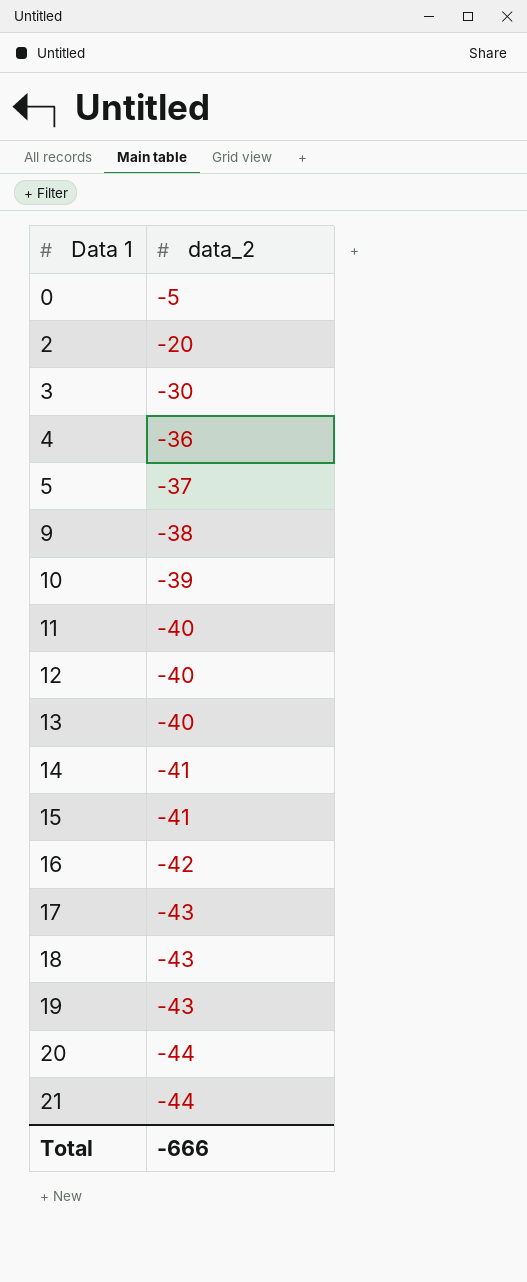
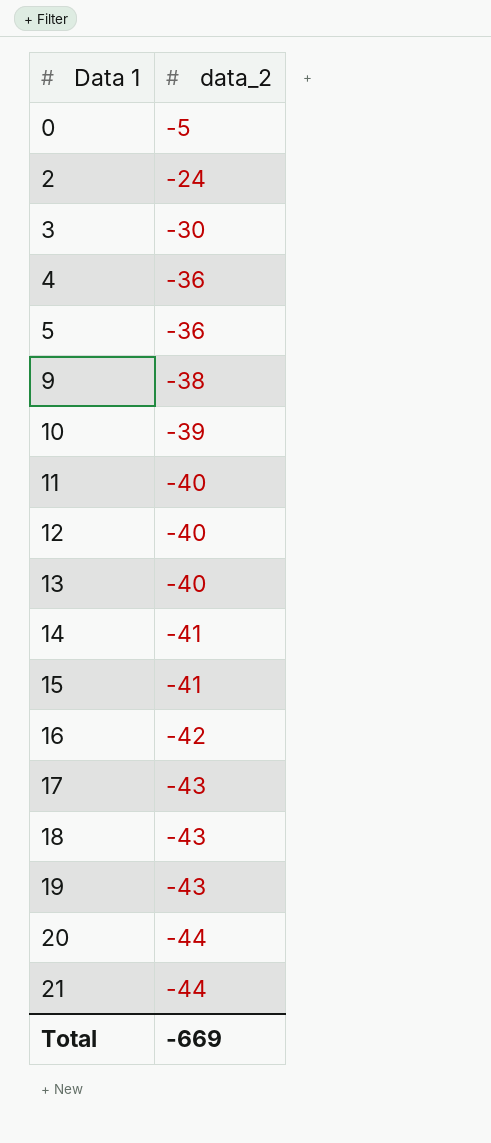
2 | data_2: -20 -> -24
5 | data_2: -37 -> -36
Total | data_2: -666 -> -669

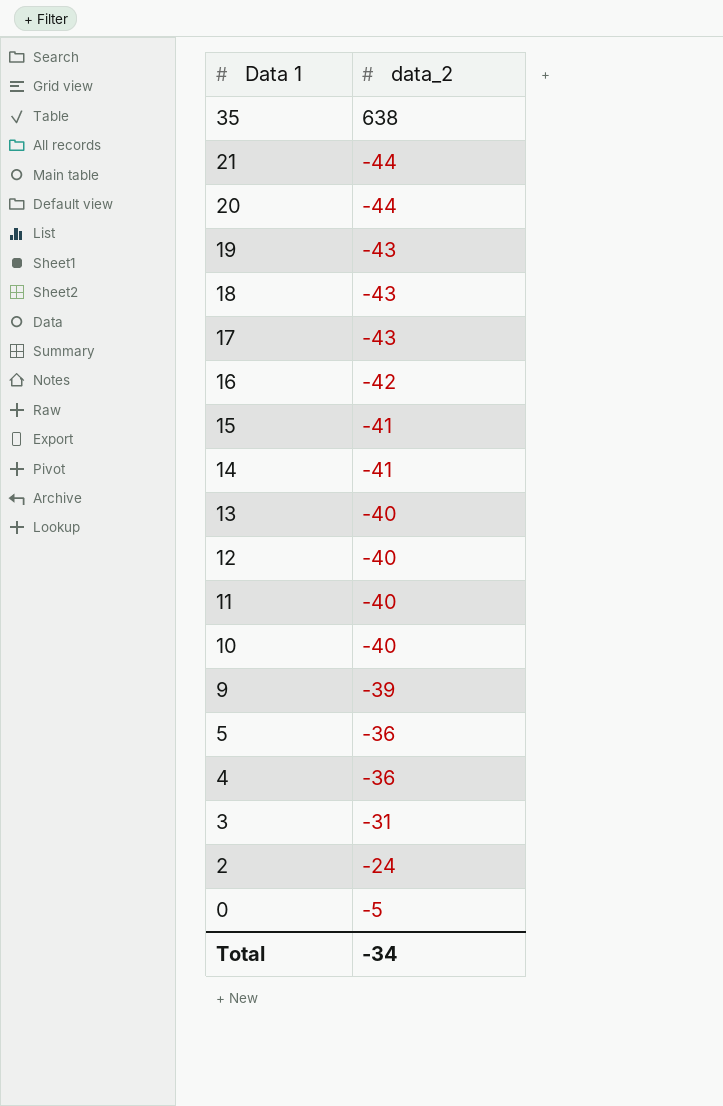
row order: Data 1 ascending -> Data 1 descending
row 35: none -> 638
10 | data_2: -39 -> -40
9 | data_2: -38 -> -39
3 | data_2: -30 -> -31
Total | data_2: -669 -> -34

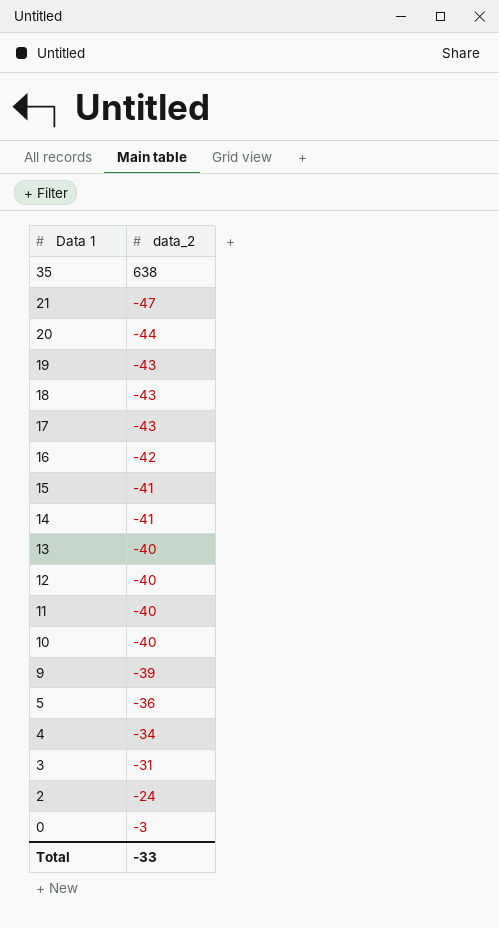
21 | data_2: -44 -> -47
4 | data_2: -36 -> -34
0 | data_2: -5 -> -3
Total | data_2: -34 -> -33

